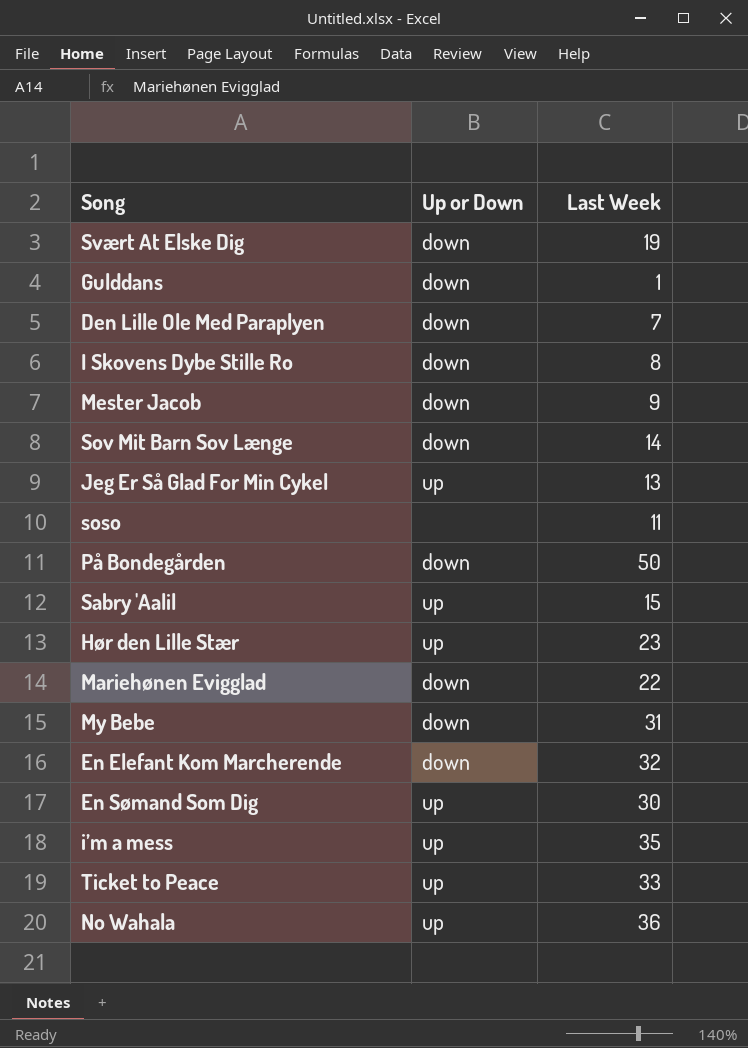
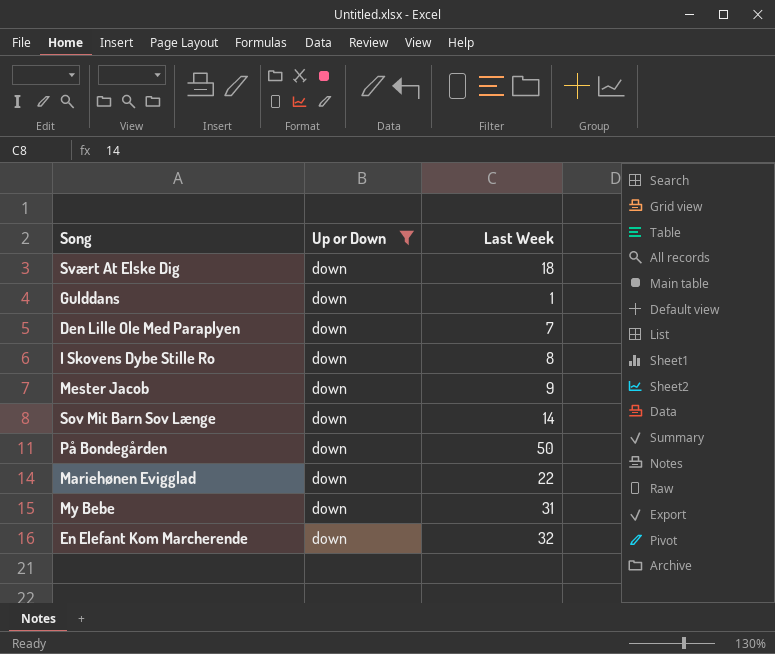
filter: none -> Up or Down = down
Svært At Elske Dig | Last Week: 19 -> 18

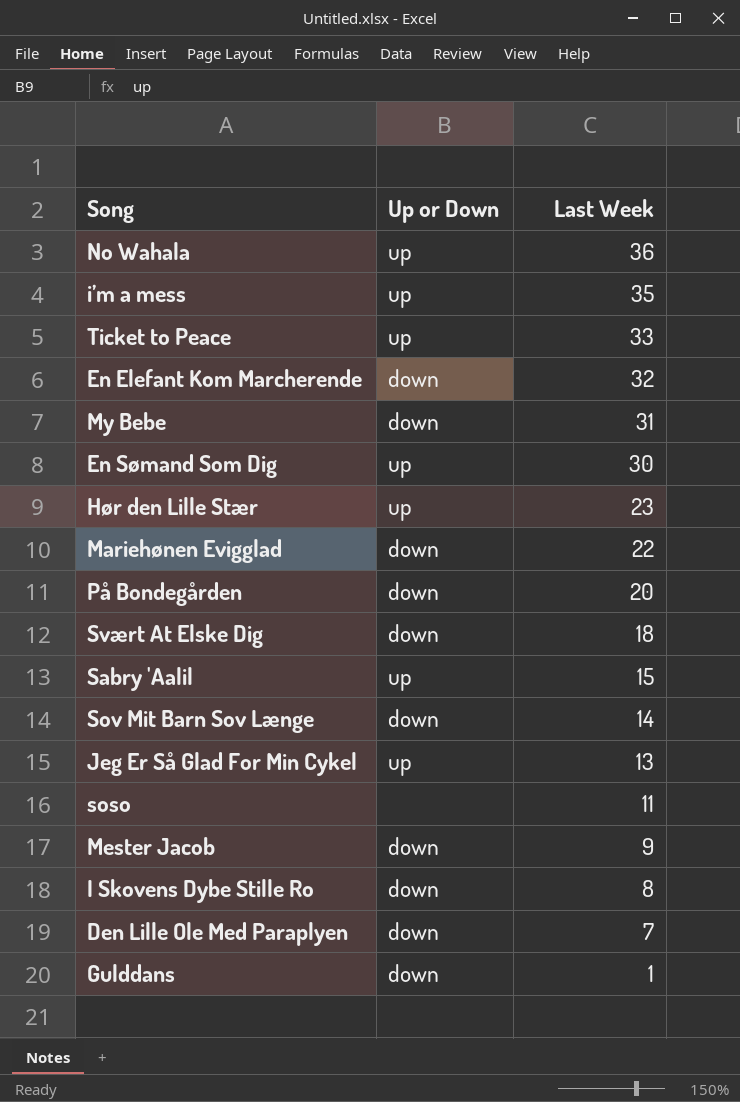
filter: Up or Down = down -> none
row order: none -> Last Week descending
På Bondegården | Last Week: 50 -> 20

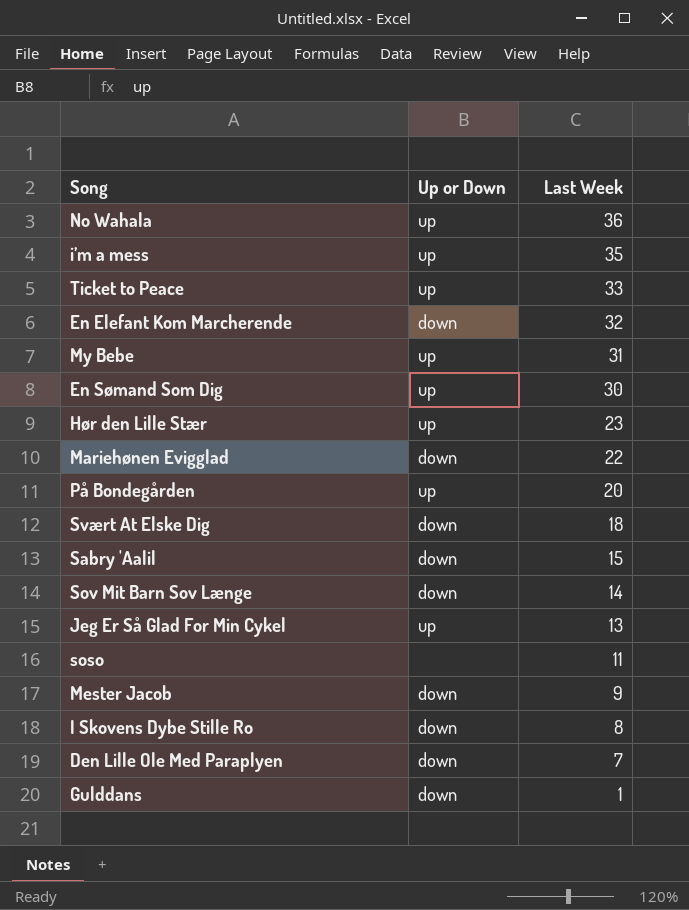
My Bebe | Up or Down: down -> up
På Bondegården | Up or Down: down -> up
Sabry 'Aalil | Up or Down: up -> down

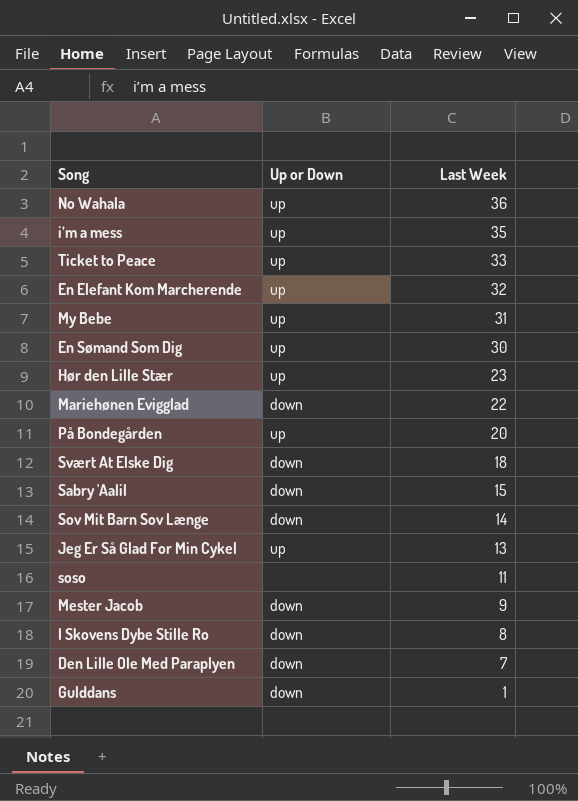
En Elefant Kom Marcherende | Up or Down: down -> up

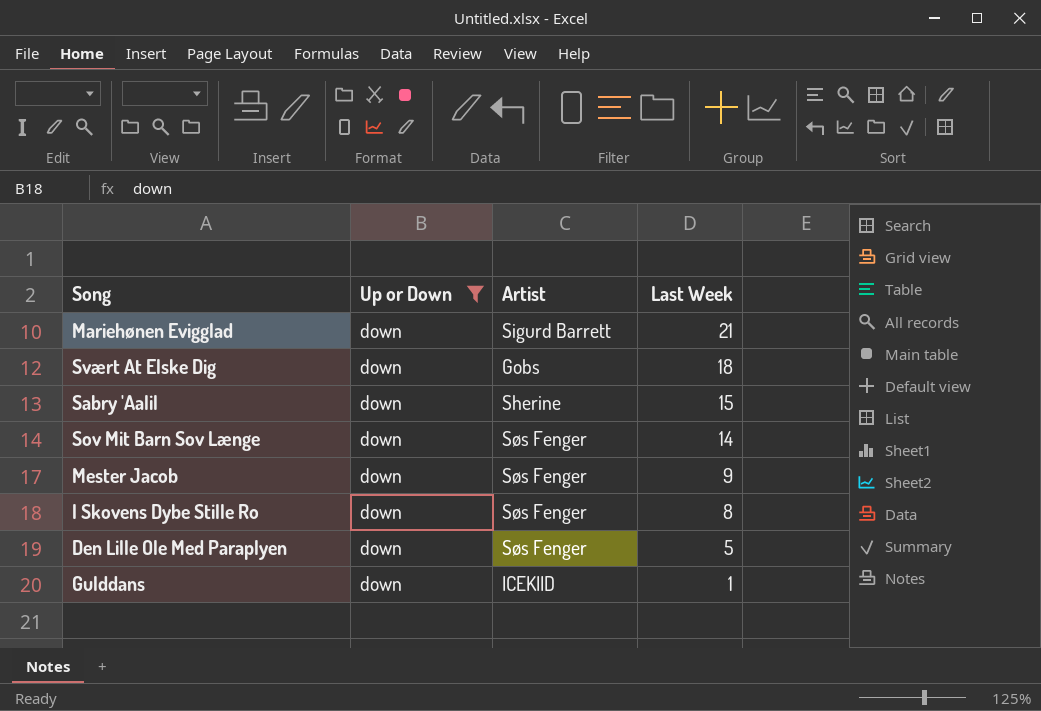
filter: none -> Up or Down = down
column Artist | position: none -> 3
Mariehønen Evigglad | Last Week: 22 -> 21
Den Lille Ole Med Paraplyen | Last Week: 7 -> 5

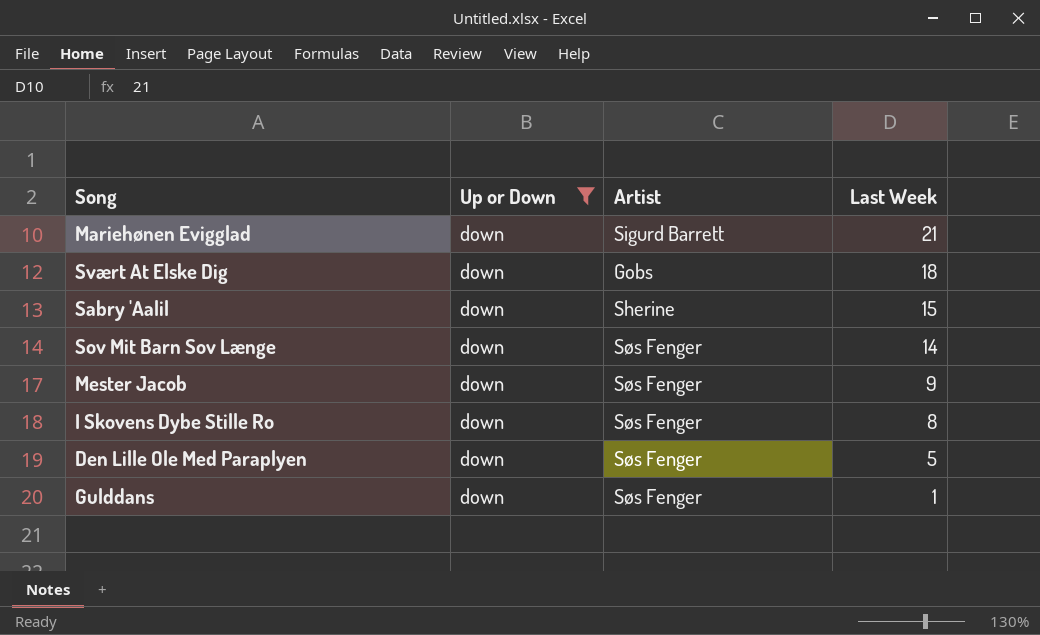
Gulddans | Artist: ICEKIID -> Søs Fenger

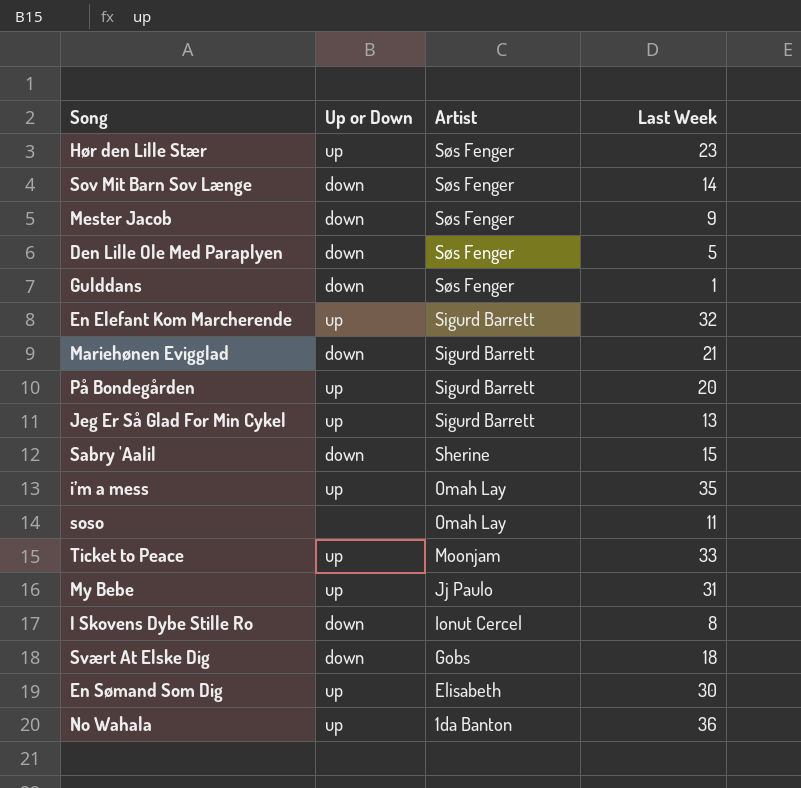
filter: Up or Down = down -> none
row order: Last Week descending -> Artist descending
I Skovens Dybe Stille Ro | Artist: Søs Fenger -> Ionut Cercel

